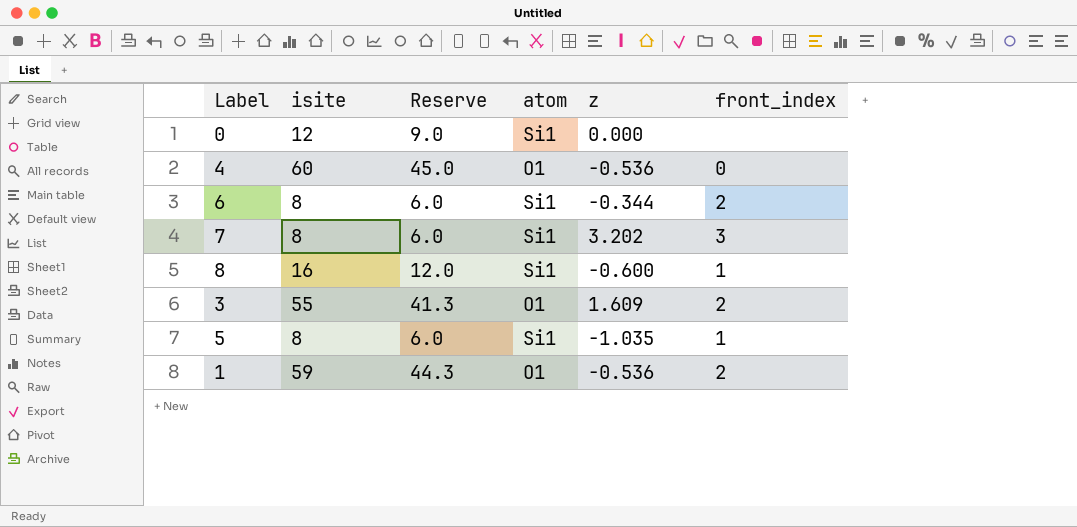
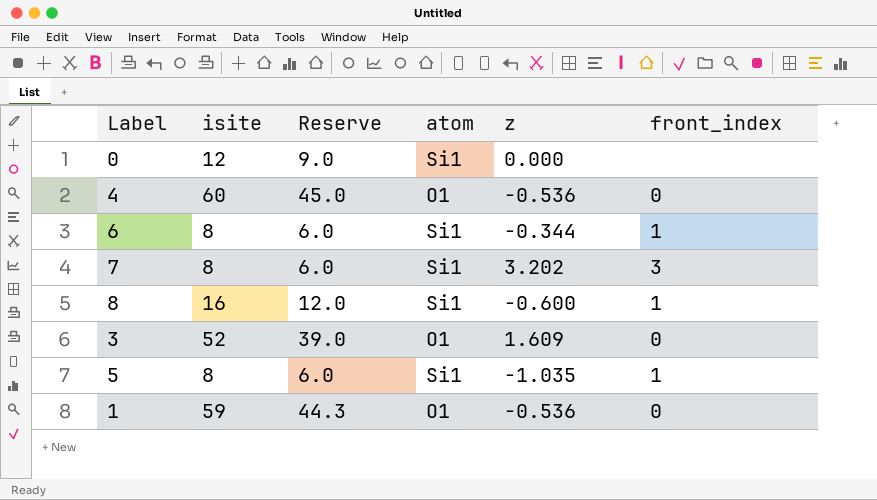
6 | front_index: 2 -> 1
3 | isite: 55 -> 52
3 | Reserve: 41.3 -> 39.0
3 | front_index: 2 -> 0
1 | front_index: 2 -> 0

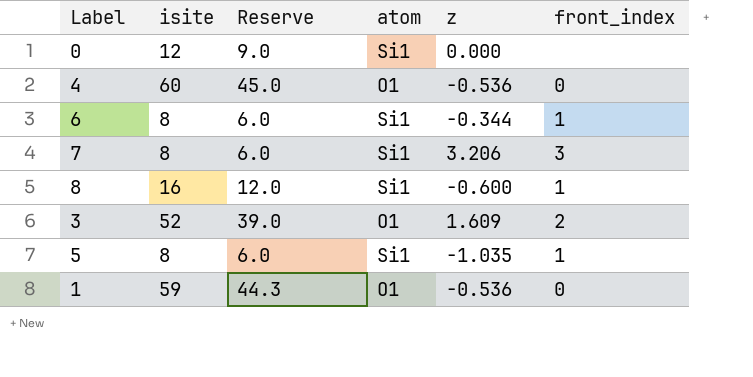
7 | z: 3.202 -> 3.206
3 | front_index: 0 -> 2

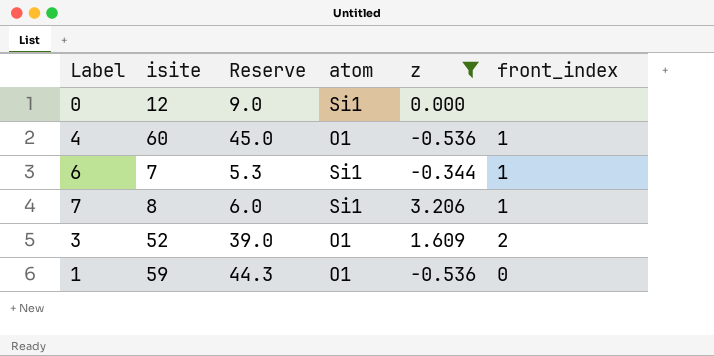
filter: none -> z >= -0.536
4 | front_index: 0 -> 1
6 | isite: 8 -> 7
6 | Reserve: 6.0 -> 5.3
7 | front_index: 3 -> 1

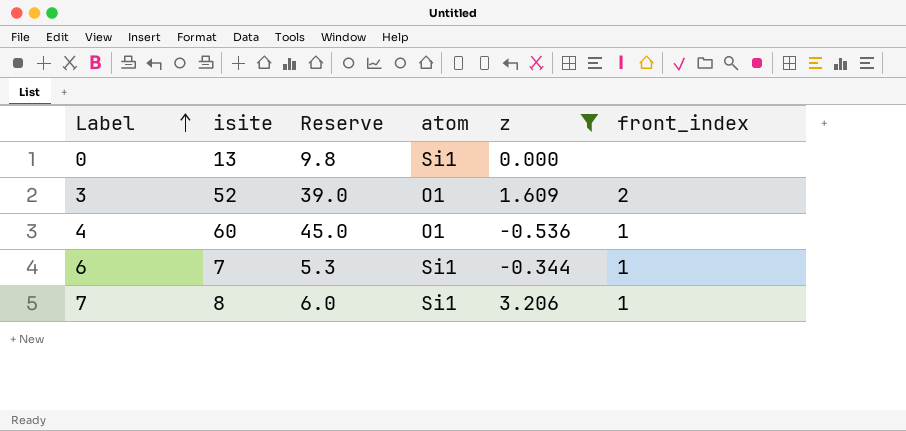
row order: none -> Label ascending
row 1: 59 | 44.3 | O1 | -0.536 | 0 -> none
0 | isite: 12 -> 13
0 | Reserve: 9.0 -> 9.8

